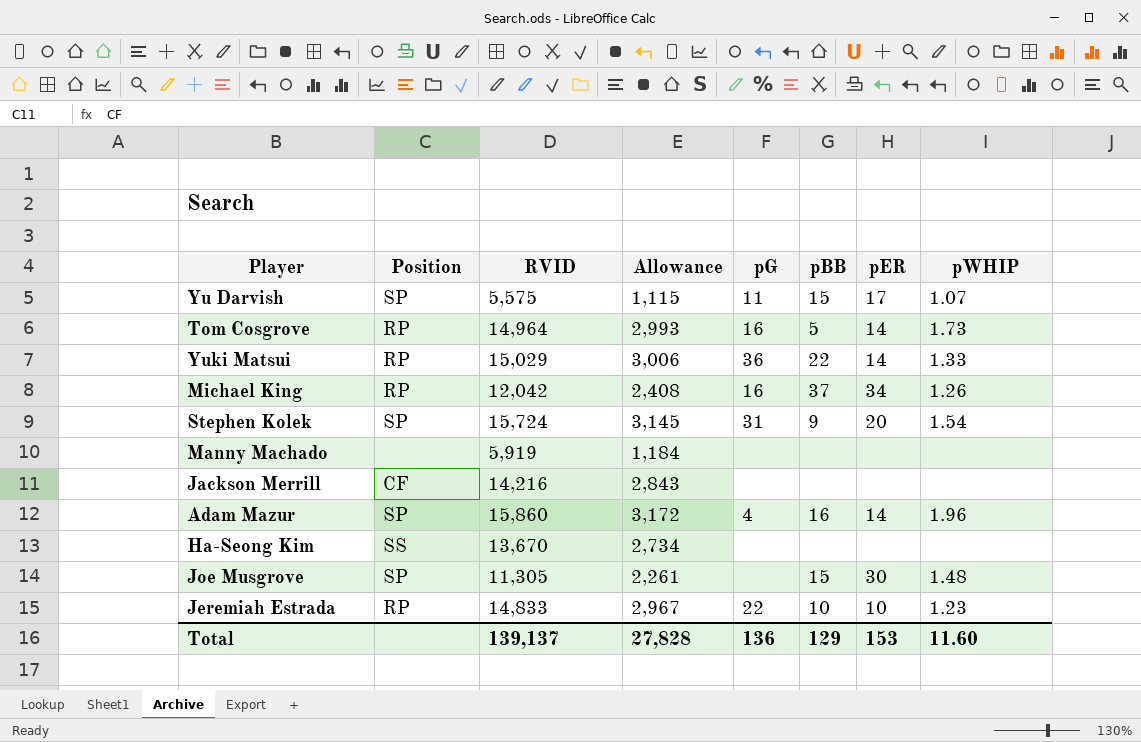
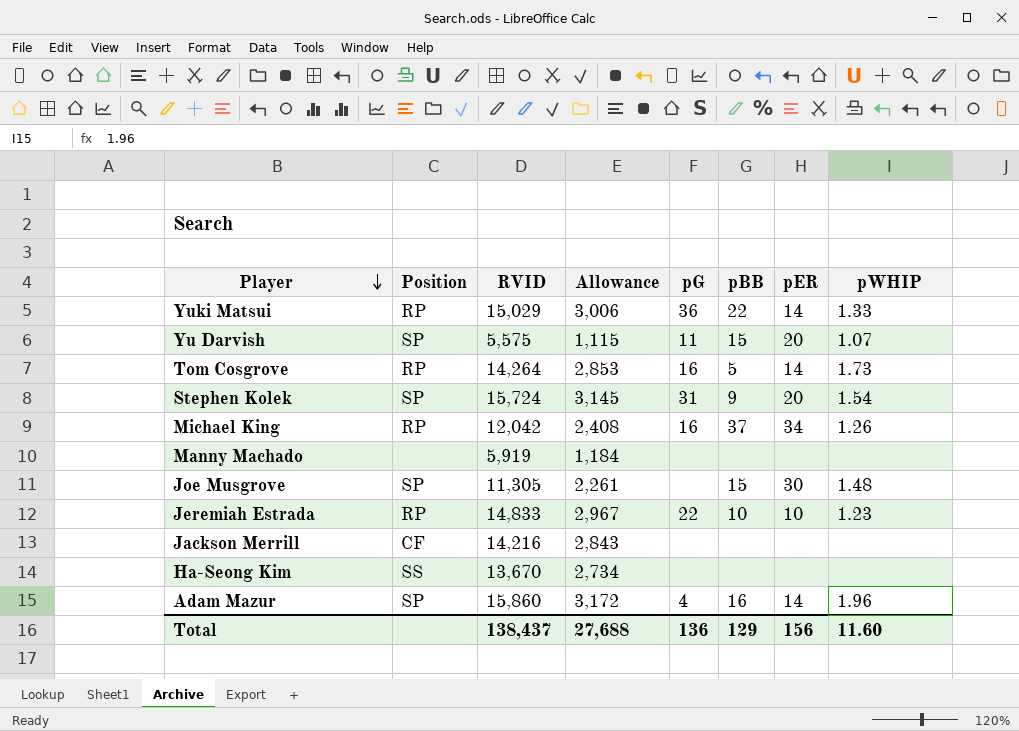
row order: none -> Player descending
Yu Darvish | pER: 17 -> 20
Tom Cosgrove | RVID: 14,964 -> 14,264
Tom Cosgrove | Allowance: 2,993 -> 2,853
Total | RVID: 139,137 -> 138,437
Total | Allowance: 27,828 -> 27,688
Total | pER: 153 -> 156

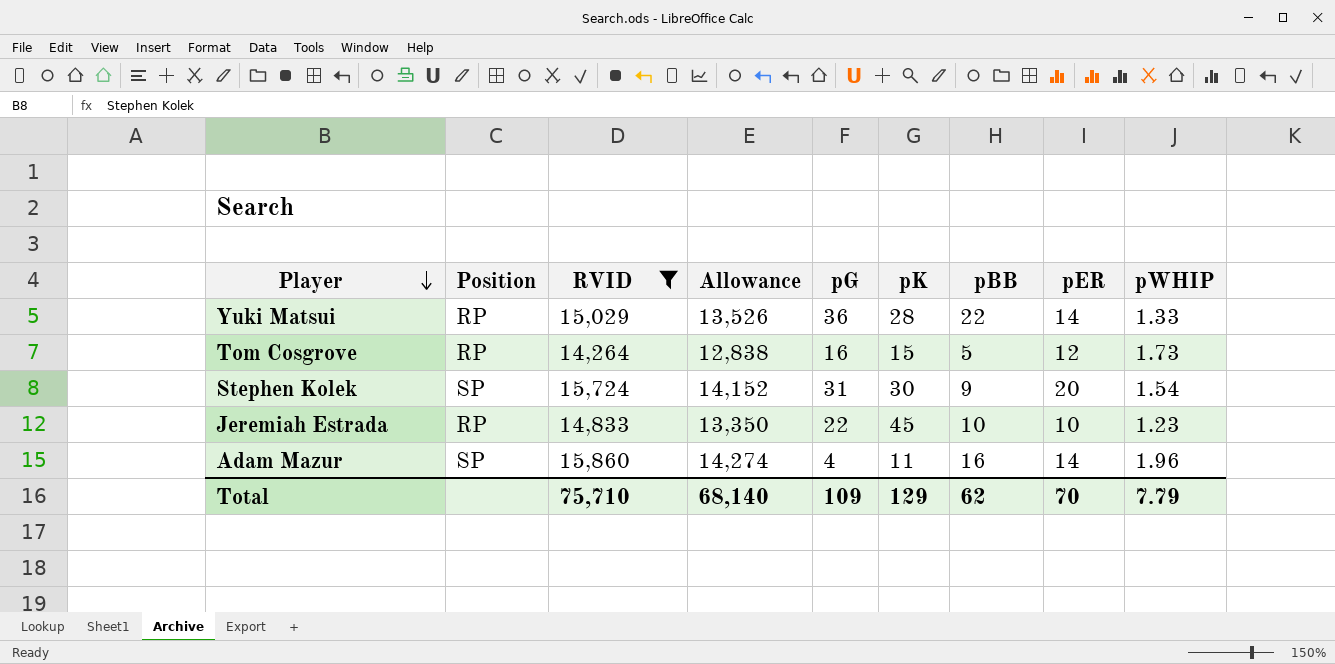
filter: none -> RVID >= 14,264
column Allowance | formula: [RVID] * 0.2 -> [RVID] * 0.9
column pK | position: none -> 6
Tom Cosgrove | pER: 14 -> 12
Total | RVID: 138,437 -> 75,710
Total | Allowance: 27,688 -> 68,140
Total | pG: 136 -> 109
Total | pBB: 129 -> 62
Total | pER: 156 -> 70
Total | pWHIP: 11.60 -> 7.79

